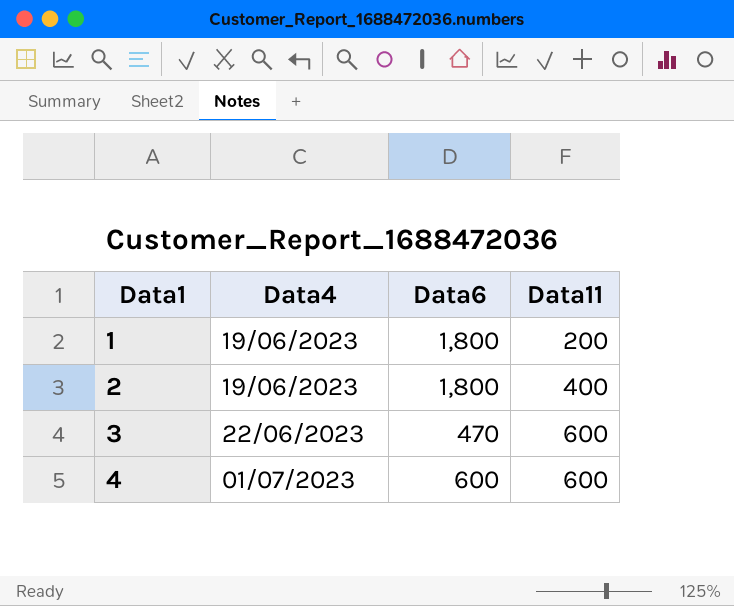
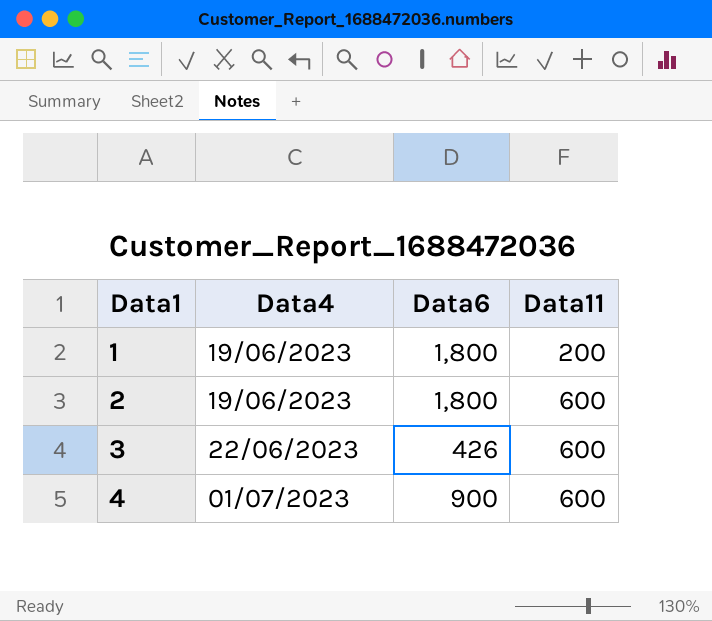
2 | Data11: 400 -> 600
3 | Data6: 470 -> 426
4 | Data6: 600 -> 900

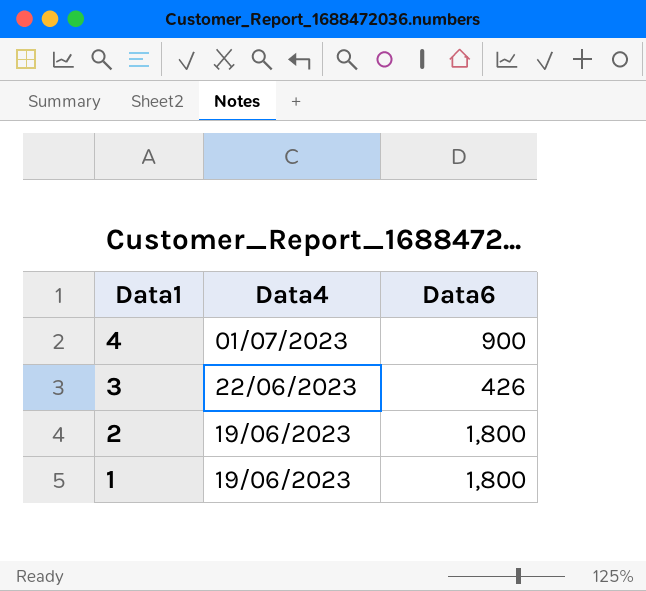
row order: Data1 ascending -> Data1 descending
column Data11 | position: 4 -> none

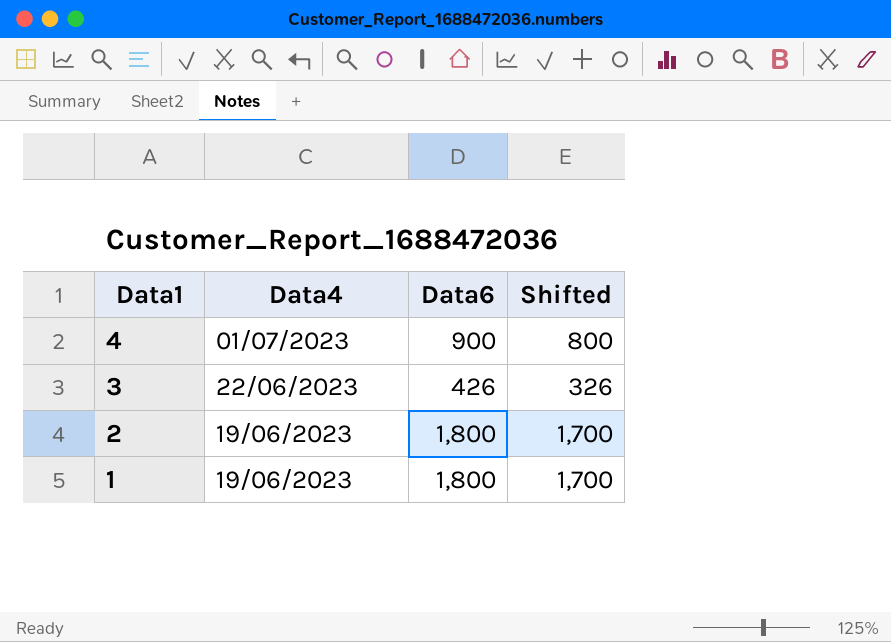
column Shifted | formula: none -> [Data6] - 100

